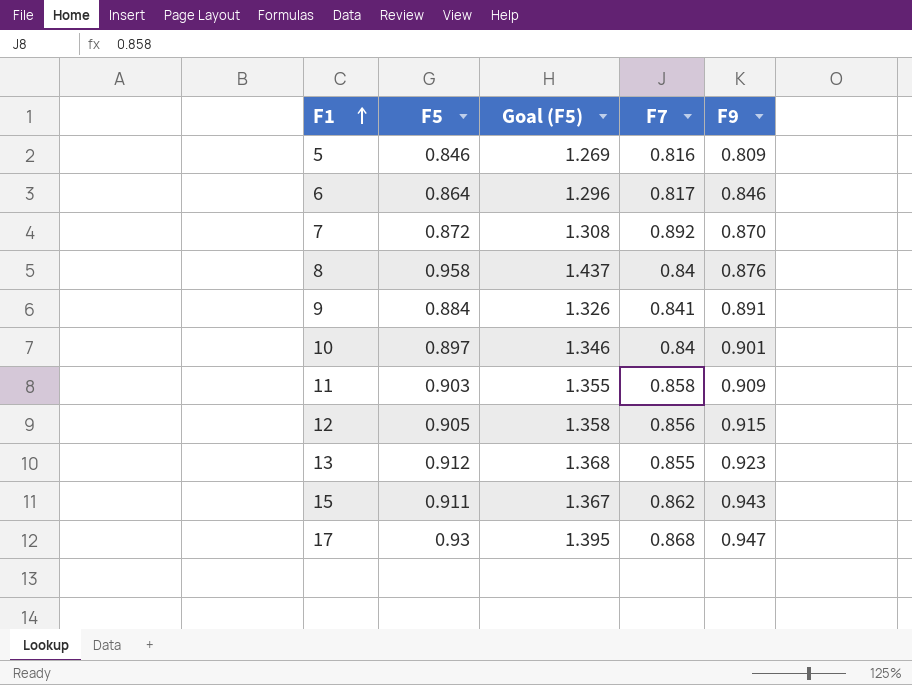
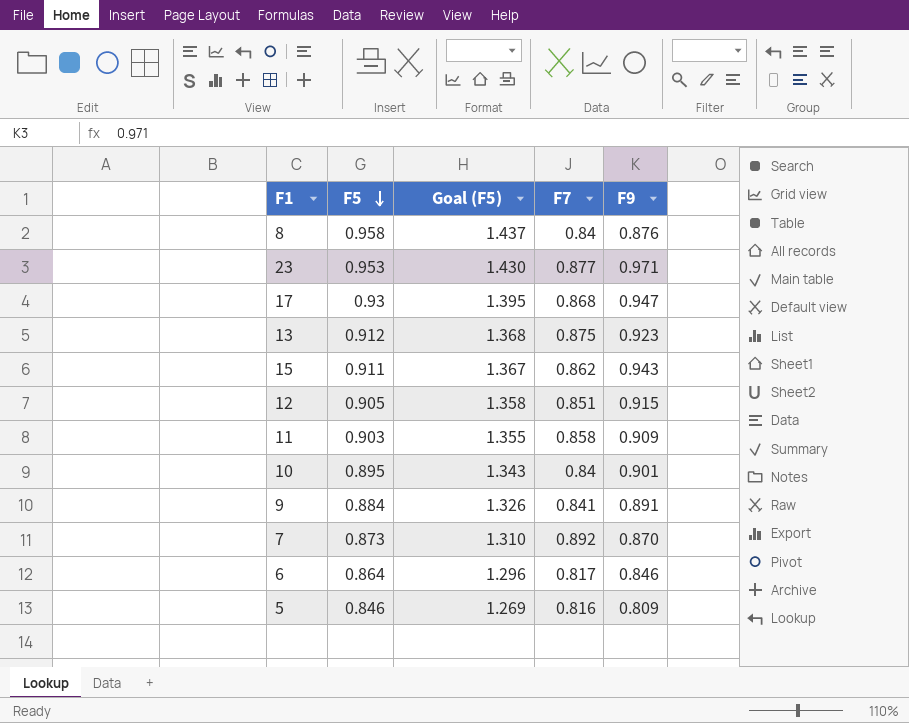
row order: F1 ascending -> F5 descending
row 23: none -> 0.953 | 1.430 | 0.877 | 0.971
13 | F7: 0.855 -> 0.875
12 | F7: 0.856 -> 0.851
10 | F5: 0.897 -> 0.895
10 | Goal (F5): 1.346 -> 1.343
7 | F5: 0.872 -> 0.873
7 | Goal (F5): 1.308 -> 1.310

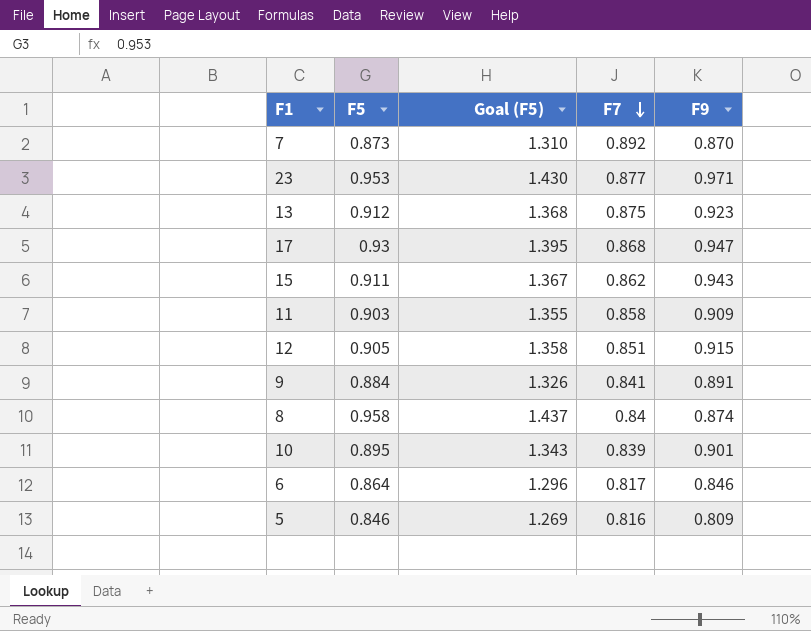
row order: F5 descending -> F7 descending
8 | F9: 0.876 -> 0.874
10 | F7: 0.84 -> 0.839

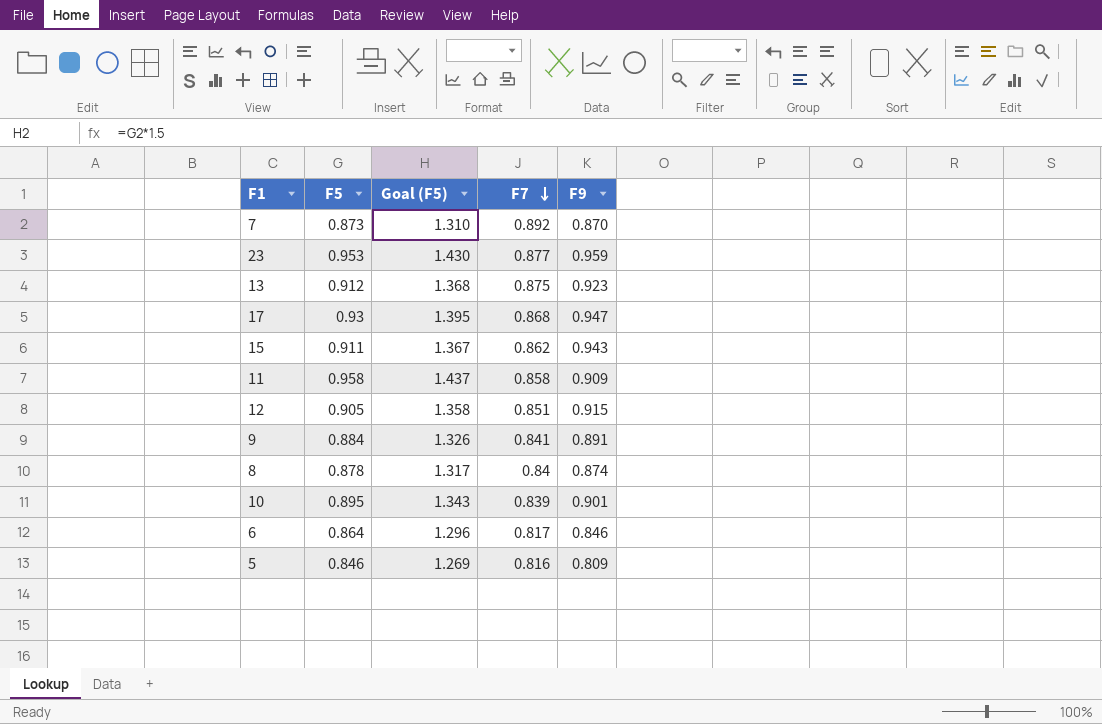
23 | F9: 0.971 -> 0.959
11 | F5: 0.903 -> 0.958
11 | Goal (F5): 1.355 -> 1.437
8 | F5: 0.958 -> 0.878
8 | Goal (F5): 1.437 -> 1.317

